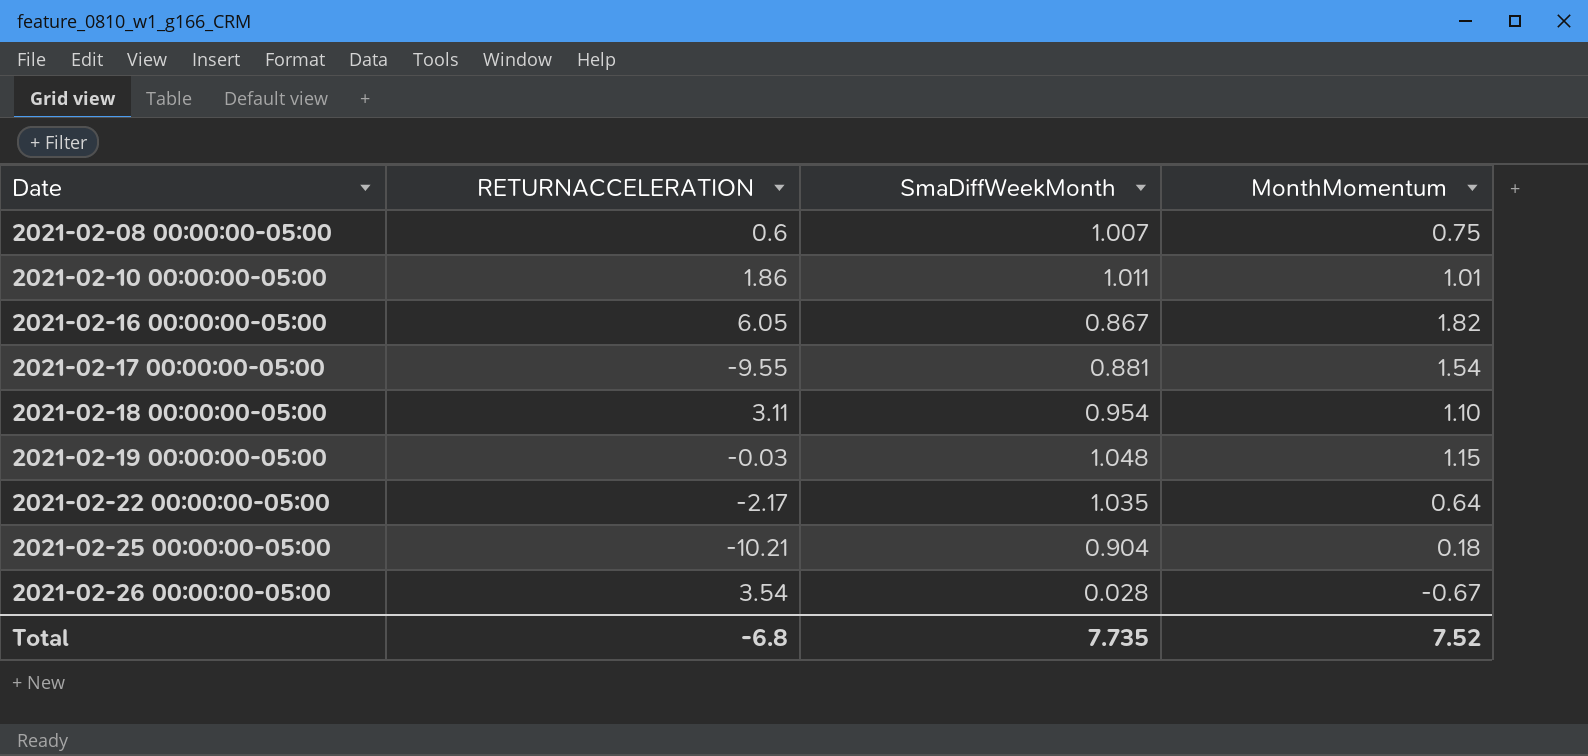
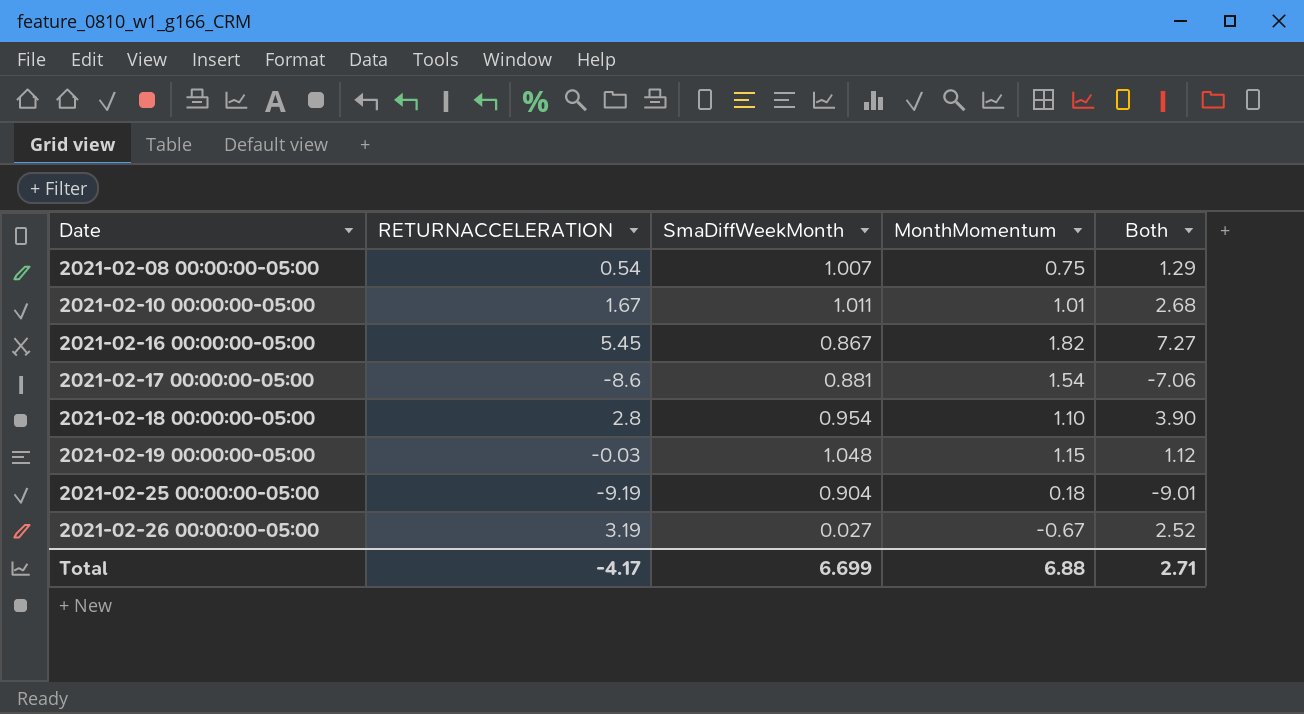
column Both | formula: none -> [RETURNACCELERATION] + [MonthMomentum]
row 2021-02-22 00:00:00-05:00: -2.17 | 1.035 | 0.64 -> none
2021-02-08 00:00:00-05:00 | RETURNACCELERATION: 0.6 -> 0.54
2021-02-10 00:00:00-05:00 | RETURNACCELERATION: 1.86 -> 1.67
2021-02-16 00:00:00-05:00 | RETURNACCELERATION: 6.05 -> 5.45
2021-02-17 00:00:00-05:00 | RETURNACCELERATION: -9.55 -> -8.6
2021-02-18 00:00:00-05:00 | RETURNACCELERATION: 3.11 -> 2.8
2021-02-25 00:00:00-05:00 | RETURNACCELERATION: -10.21 -> -9.19
2021-02-26 00:00:00-05:00 | RETURNACCELERATION: 3.54 -> 3.19
2021-02-26 00:00:00-05:00 | SmaDiffWeekMonth: 0.028 -> 0.027
Total | RETURNACCELERATION: -6.8 -> -4.17
Total | SmaDiffWeekMonth: 7.735 -> 6.699
Total | MonthMomentum: 7.52 -> 6.88

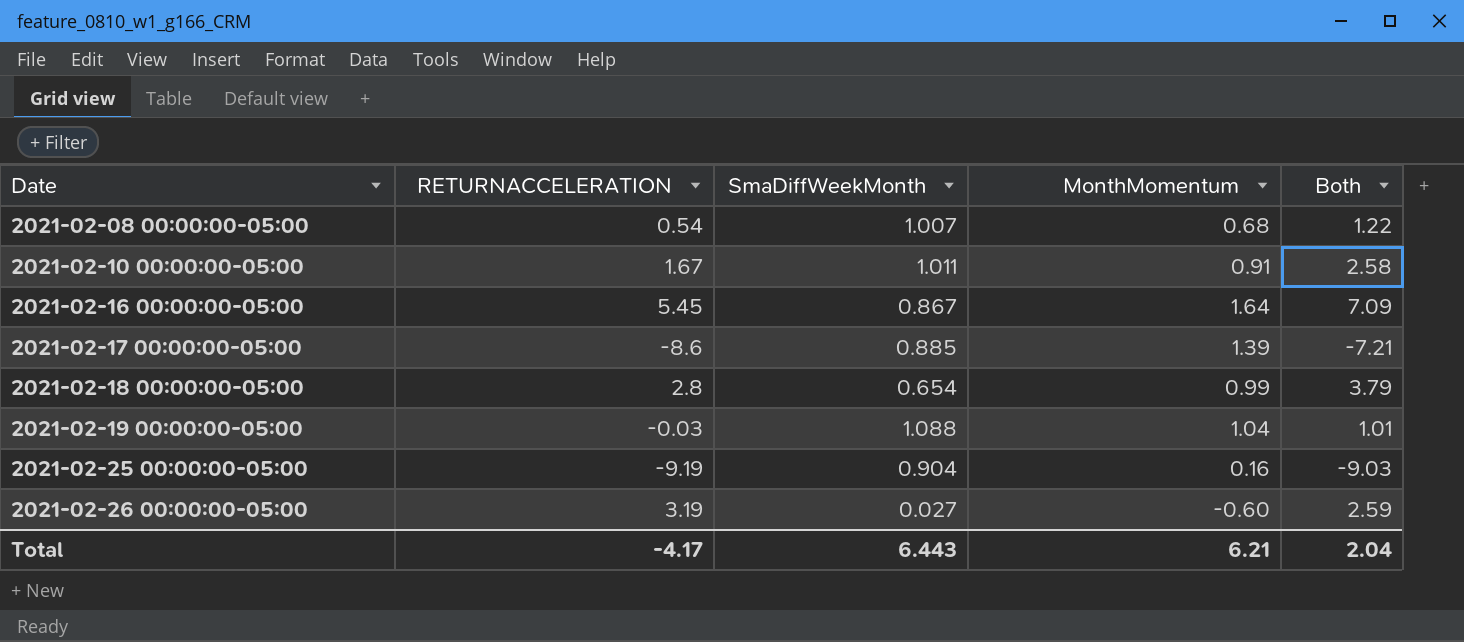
2021-02-08 00:00:00-05:00 | MonthMomentum: 0.75 -> 0.68
2021-02-08 00:00:00-05:00 | Both: 1.29 -> 1.22
2021-02-10 00:00:00-05:00 | MonthMomentum: 1.01 -> 0.91
2021-02-10 00:00:00-05:00 | Both: 2.68 -> 2.58
2021-02-16 00:00:00-05:00 | MonthMomentum: 1.82 -> 1.64
2021-02-16 00:00:00-05:00 | Both: 7.27 -> 7.09
2021-02-17 00:00:00-05:00 | SmaDiffWeekMonth: 0.881 -> 0.885
2021-02-17 00:00:00-05:00 | MonthMomentum: 1.54 -> 1.39
2021-02-17 00:00:00-05:00 | Both: -7.06 -> -7.21
2021-02-18 00:00:00-05:00 | SmaDiffWeekMonth: 0.954 -> 0.654
2021-02-18 00:00:00-05:00 | MonthMomentum: 1.10 -> 0.99
2021-02-18 00:00:00-05:00 | Both: 3.90 -> 3.79
2021-02-19 00:00:00-05:00 | SmaDiffWeekMonth: 1.048 -> 1.088
2021-02-19 00:00:00-05:00 | MonthMomentum: 1.15 -> 1.04
2021-02-19 00:00:00-05:00 | Both: 1.12 -> 1.01
2021-02-25 00:00:00-05:00 | MonthMomentum: 0.18 -> 0.16
2021-02-25 00:00:00-05:00 | Both: -9.01 -> -9.03
2021-02-26 00:00:00-05:00 | MonthMomentum: -0.67 -> -0.60
2021-02-26 00:00:00-05:00 | Both: 2.52 -> 2.59
Total | SmaDiffWeekMonth: 6.699 -> 6.443
Total | MonthMomentum: 6.88 -> 6.21
Total | Both: 2.71 -> 2.04

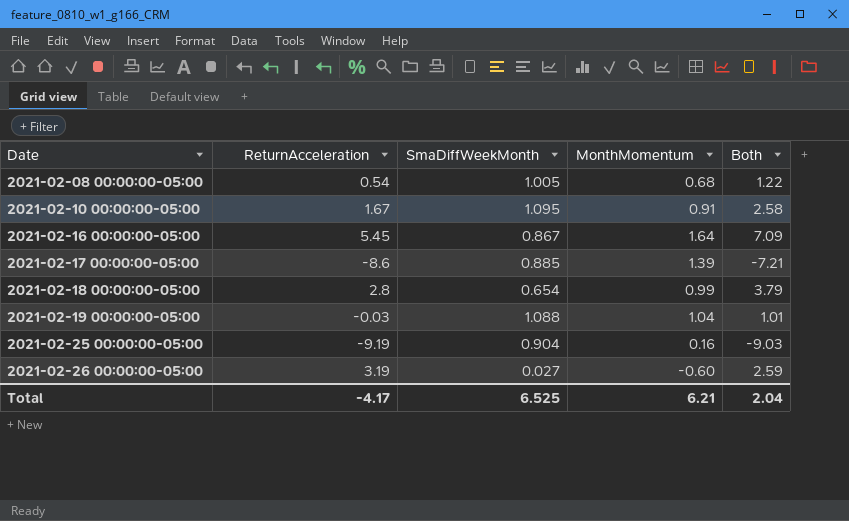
column name: RETURNACCELERATION -> ReturnAcceleration
2021-02-08 00:00:00-05:00 | SmaDiffWeekMonth: 1.007 -> 1.005
2021-02-10 00:00:00-05:00 | SmaDiffWeekMonth: 1.011 -> 1.095
Total | SmaDiffWeekMonth: 6.443 -> 6.525

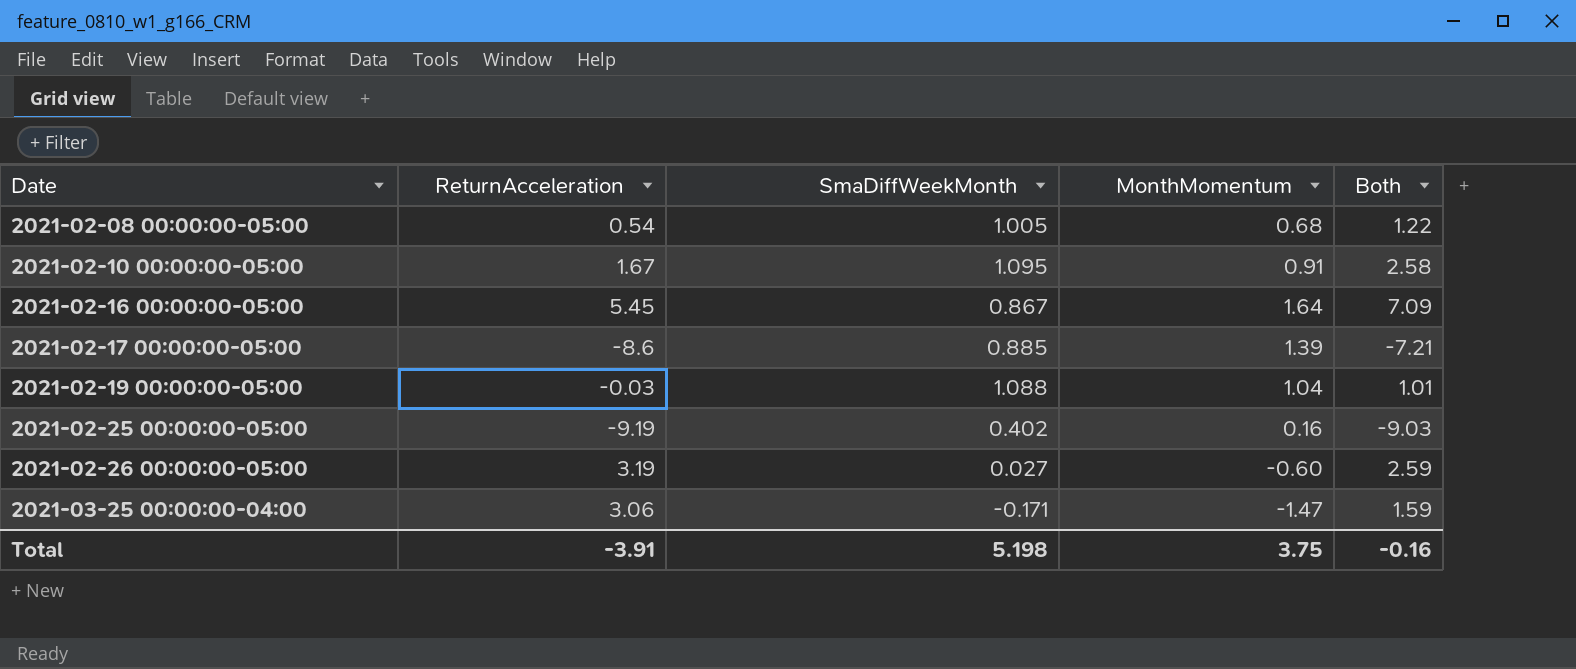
row 2021-02-18 00:00:00-05:00: 2.8 | 0.654 | 0.99 | 3.79 -> none
2021-02-25 00:00:00-05:00 | SmaDiffWeekMonth: 0.904 -> 0.402
row 2021-03-25 00:00:00-04:00: none -> 3.06 | -0.171 | -1.47 | 1.59
Total | ReturnAcceleration: -4.17 -> -3.91
Total | SmaDiffWeekMonth: 6.525 -> 5.198
Total | MonthMomentum: 6.21 -> 3.75
Total | Both: 2.04 -> -0.16

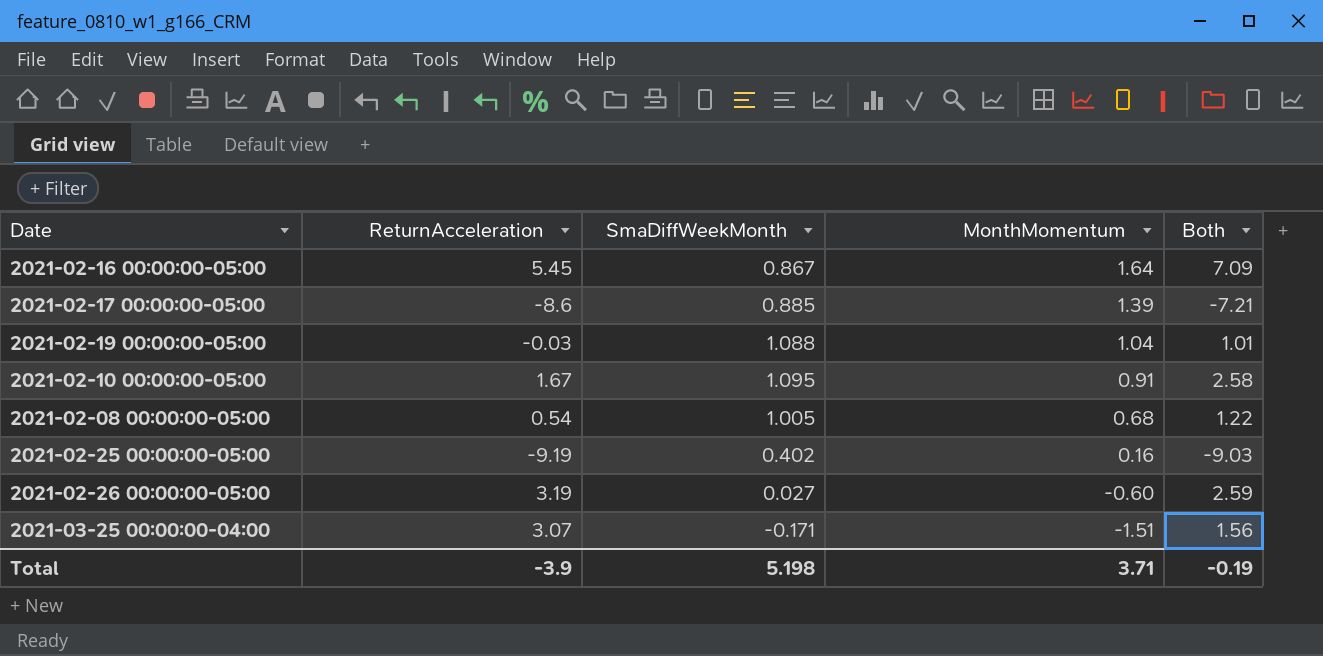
row order: Date ascending -> MonthMomentum descending
2021-03-25 00:00:00-04:00 | ReturnAcceleration: 3.06 -> 3.07
2021-03-25 00:00:00-04:00 | MonthMomentum: -1.47 -> -1.51
2021-03-25 00:00:00-04:00 | Both: 1.59 -> 1.56
Total | ReturnAcceleration: -3.91 -> -3.9
Total | MonthMomentum: 3.75 -> 3.71
Total | Both: -0.16 -> -0.19

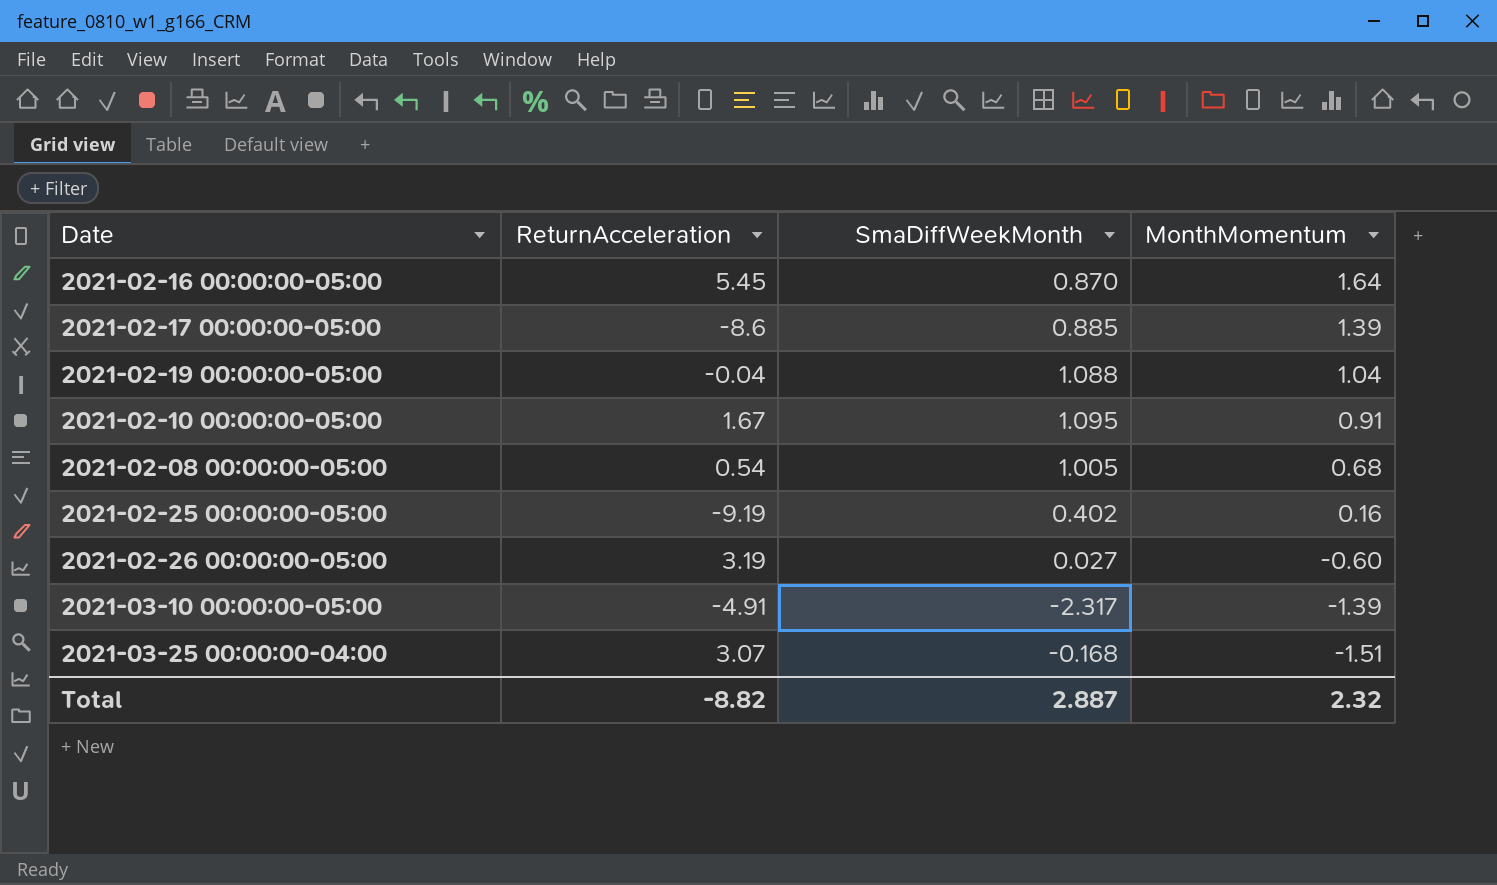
column Both | formula: [ReturnAcceleration] + [MonthMomentum] -> none
2021-02-16 00:00:00-05:00 | SmaDiffWeekMonth: 0.867 -> 0.870
2021-02-19 00:00:00-05:00 | ReturnAcceleration: -0.03 -> -0.04
row 2021-03-10 00:00:00-05:00: none -> -4.91 | -2.317 | -1.39
2021-03-25 00:00:00-04:00 | SmaDiffWeekMonth: -0.171 -> -0.168
Total | ReturnAcceleration: -3.9 -> -8.82
Total | SmaDiffWeekMonth: 5.198 -> 2.887
Total | MonthMomentum: 3.71 -> 2.32

